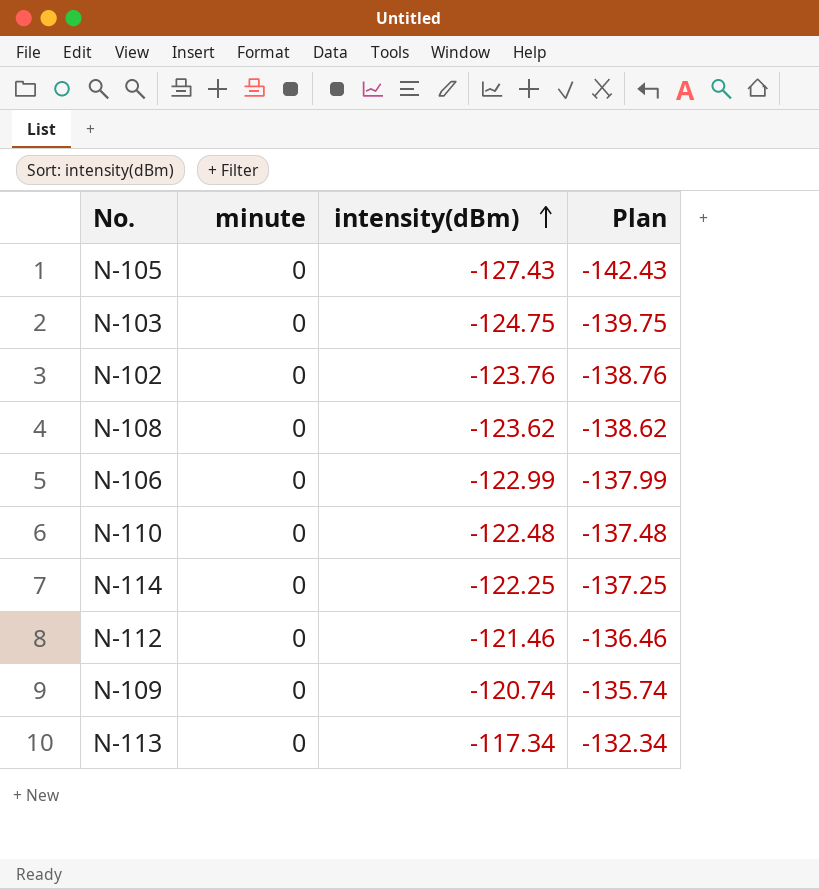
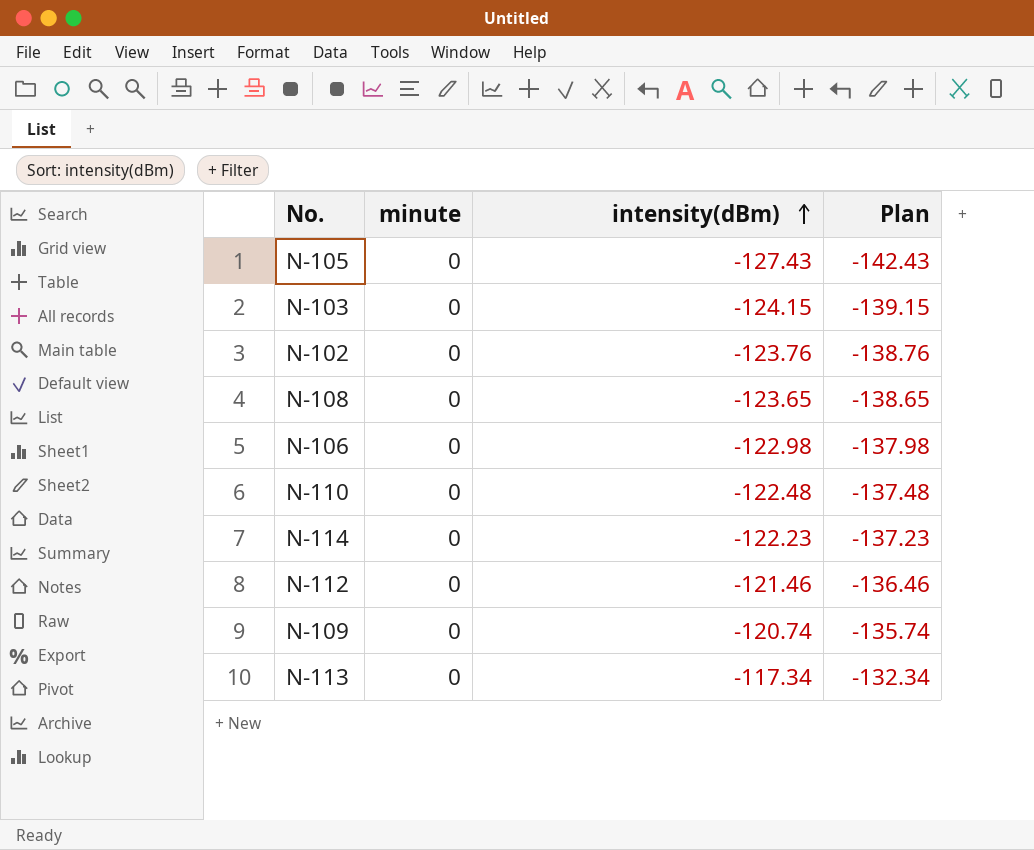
N-103 | intensity(dBm): -124.75 -> -124.15
N-103 | Plan: -139.75 -> -139.15
N-108 | intensity(dBm): -123.62 -> -123.65
N-108 | Plan: -138.62 -> -138.65
N-106 | intensity(dBm): -122.99 -> -122.98
N-106 | Plan: -137.99 -> -137.98
N-114 | intensity(dBm): -122.25 -> -122.23
N-114 | Plan: -137.25 -> -137.23

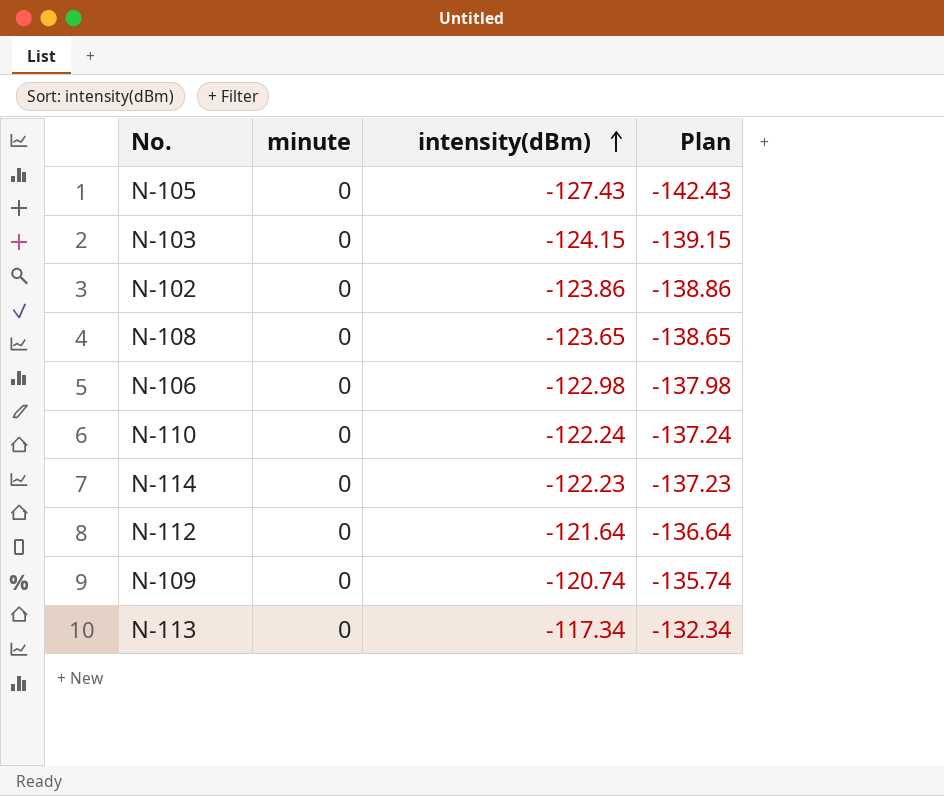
N-102 | intensity(dBm): -123.76 -> -123.86
N-102 | Plan: -138.76 -> -138.86
N-110 | intensity(dBm): -122.48 -> -122.24
N-110 | Plan: -137.48 -> -137.24
N-112 | intensity(dBm): -121.46 -> -121.64
N-112 | Plan: -136.46 -> -136.64

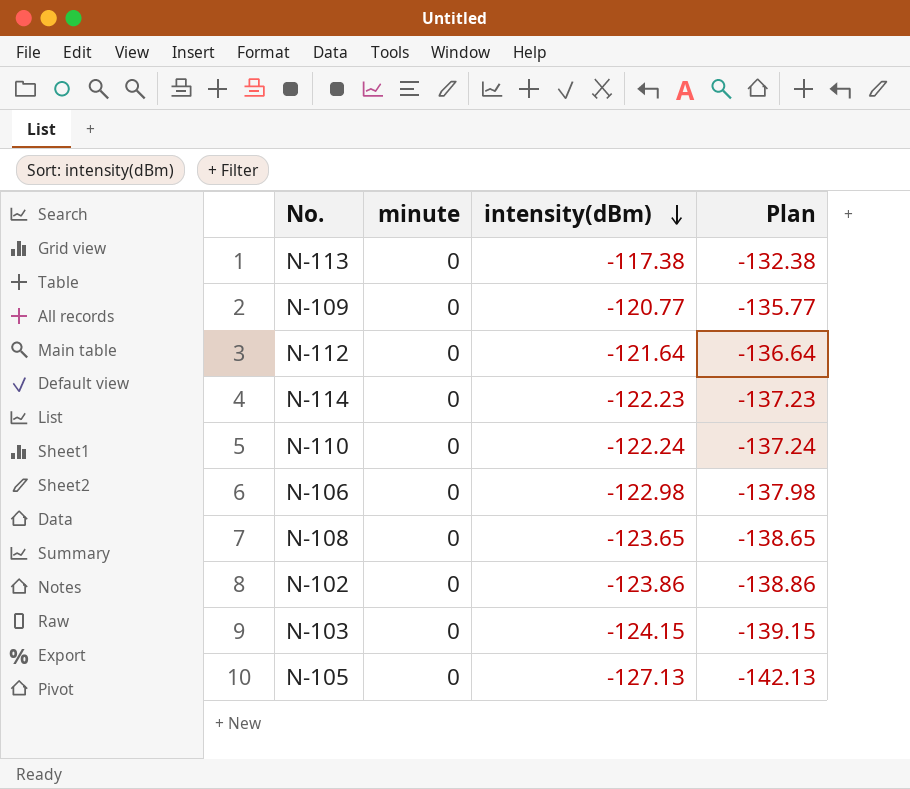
row order: intensity(dBm) ascending -> intensity(dBm) descending
N-113 | intensity(dBm): -117.34 -> -117.38
N-113 | Plan: -132.34 -> -132.38
N-109 | intensity(dBm): -120.74 -> -120.77
N-109 | Plan: -135.74 -> -135.77
N-105 | intensity(dBm): -127.43 -> -127.13
N-105 | Plan: -142.43 -> -142.13

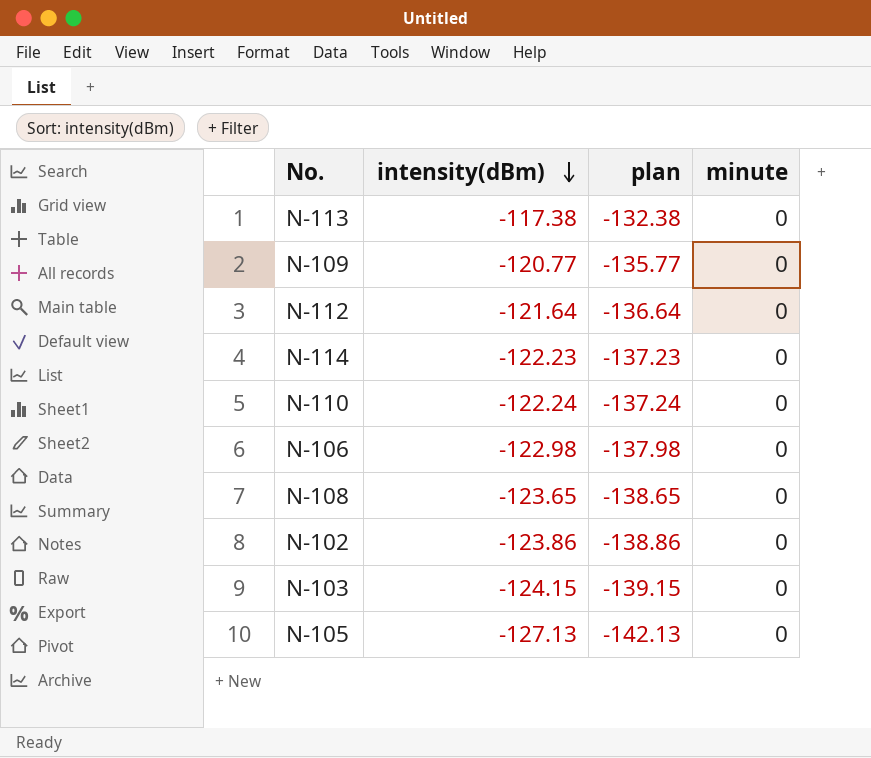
column name: Plan -> plan
column minute | position: 2 -> 4

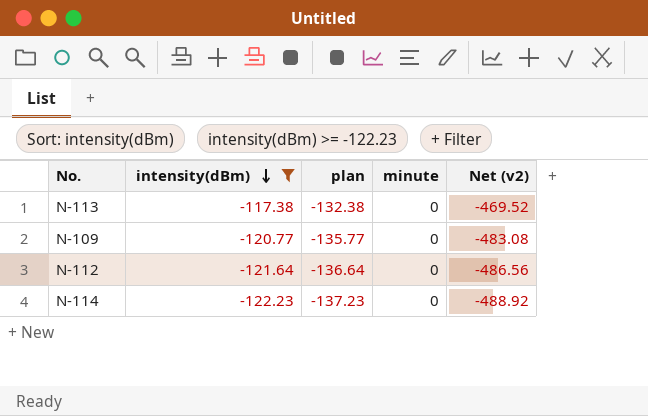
filter: none -> intensity(dBm) >= -122.23
column Net (v2) | formula: none -> [intensity(dBm)] * 4

